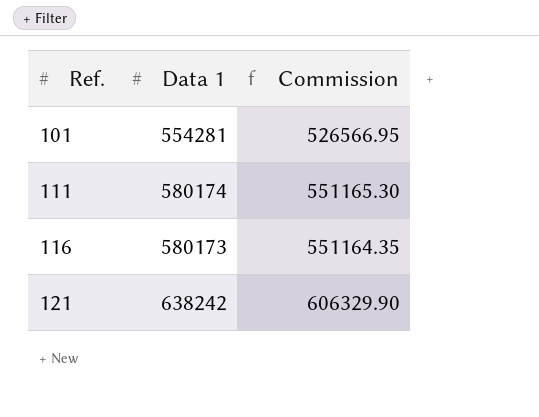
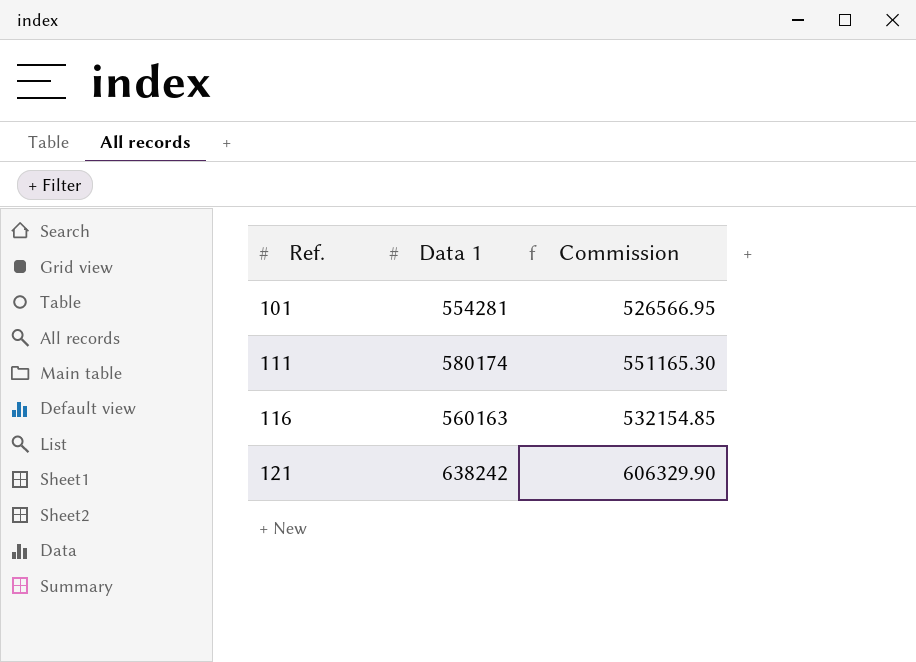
116 | Data 1: 580173 -> 560163
116 | Commission: 551164.35 -> 532154.85

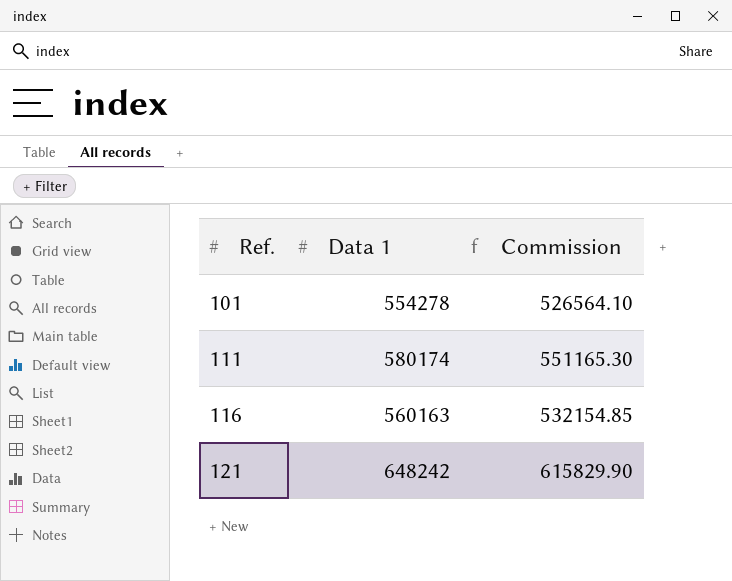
101 | Data 1: 554281 -> 554278
101 | Commission: 526566.95 -> 526564.10
121 | Data 1: 638242 -> 648242
121 | Commission: 606329.90 -> 615829.90

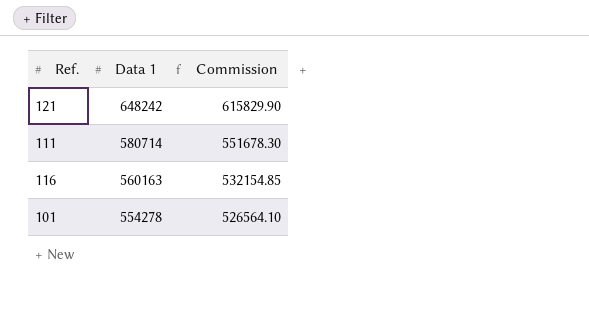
row order: Ref. ascending -> Data 1 descending
111 | Data 1: 580174 -> 580714
111 | Commission: 551165.30 -> 551678.30

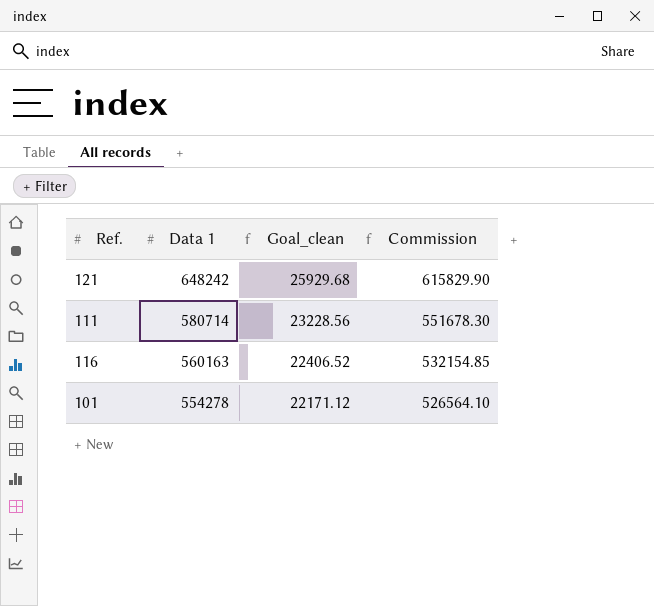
column Goal_clean | formula: none -> [Data 1] * 0.04

